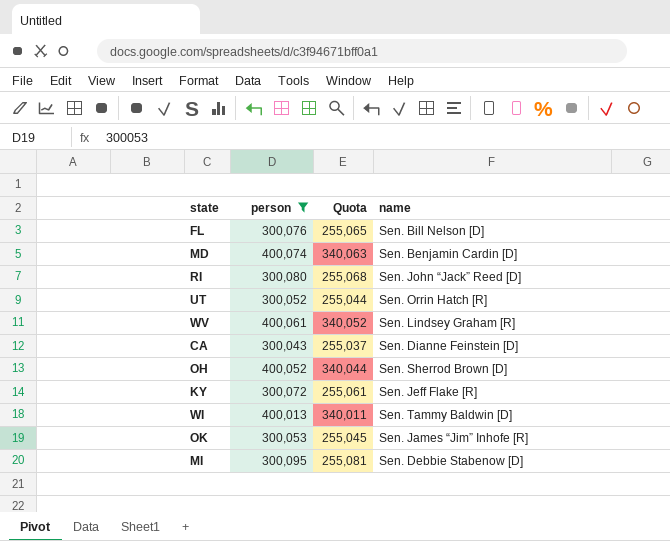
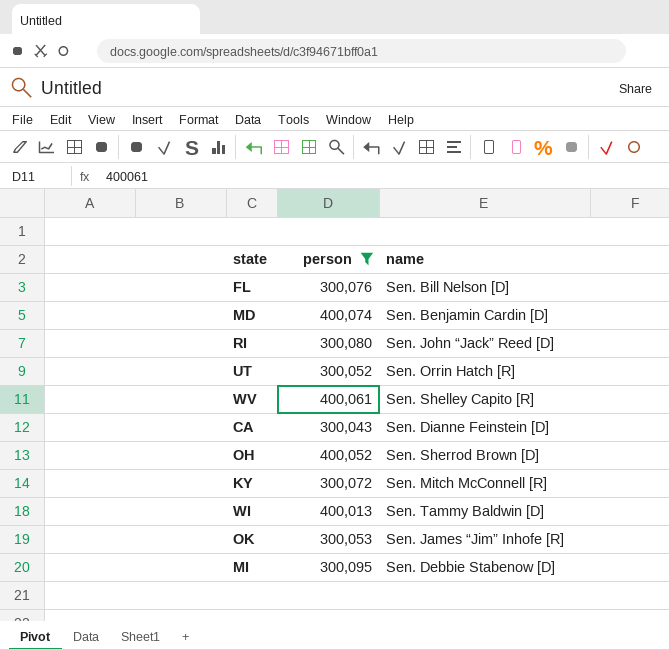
column Quota | formula: [person] * 0.85 -> none
WV | name: Sen. Lindsey Graham [R] -> Sen. Shelley Capito [R]
KY | name: Sen. Jeff Flake [R] -> Sen. Mitch McConnell [R]

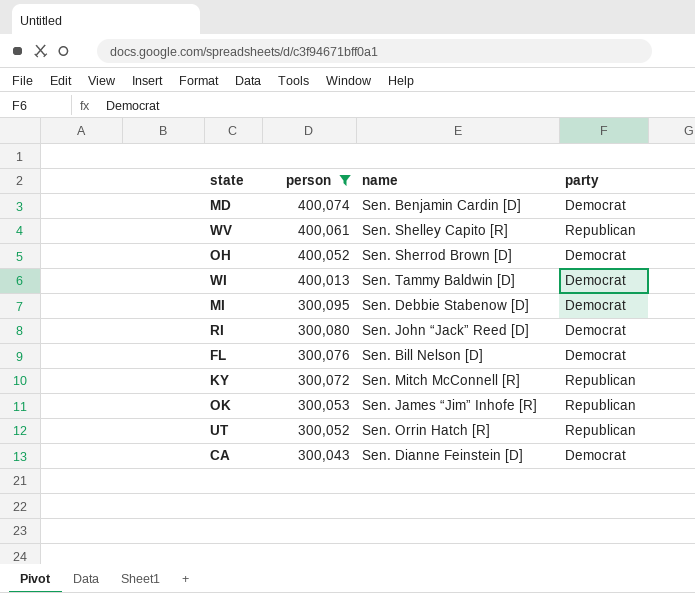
row order: none -> person descending
column party | position: none -> 4

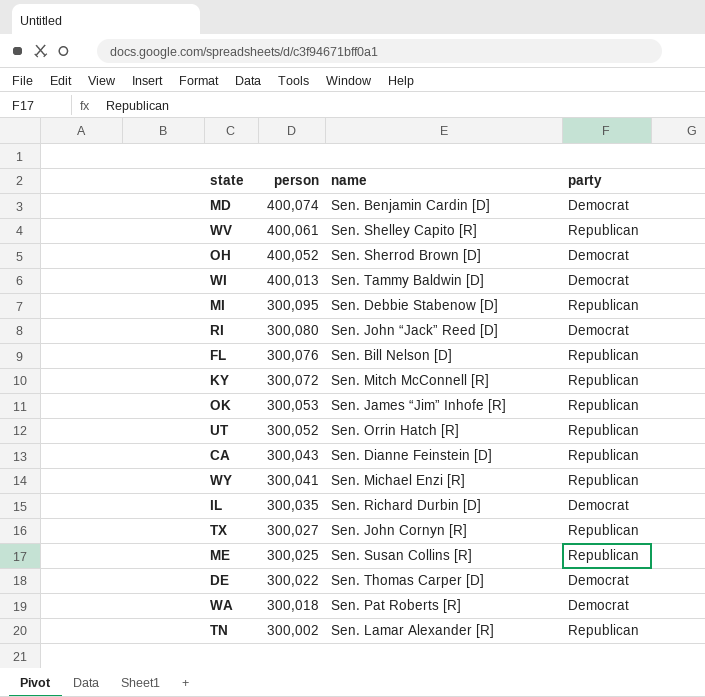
filter: person >= 300,043 -> none
MI | party: Democrat -> Republican
FL | party: Democrat -> Republican
CA | party: Democrat -> Republican

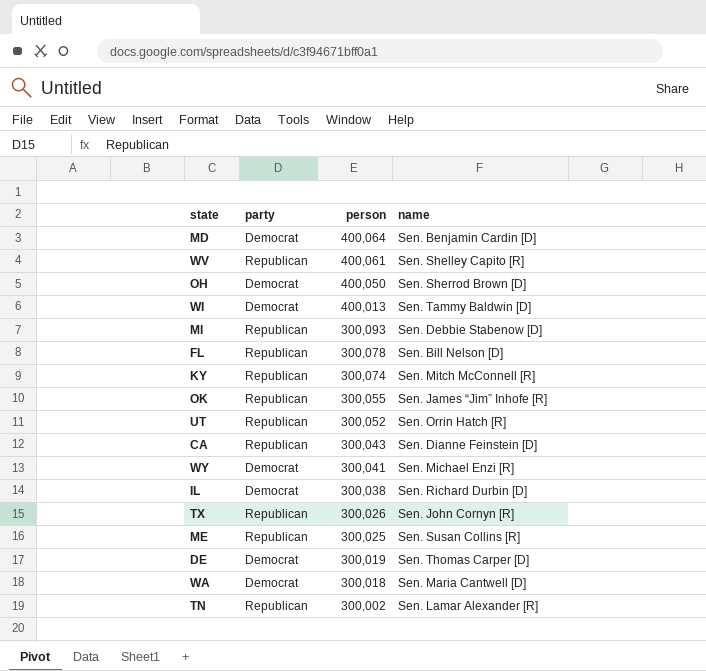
column party | position: 4 -> 2
row RI: 300,080 | Sen. John “Jack” Reed [D] | Democrat -> none
MD | person: 400,074 -> 400,064
OH | person: 400,052 -> 400,050
MI | person: 300,095 -> 300,093
FL | person: 300,076 -> 300,078
KY | person: 300,072 -> 300,074
OK | person: 300,053 -> 300,055
WY | party: Republican -> Democrat
IL | person: 300,035 -> 300,038
TX | person: 300,027 -> 300,026
DE | person: 300,022 -> 300,019
WA | name: Sen. Pat Roberts [R] -> Sen. Maria Cantwell [D]

